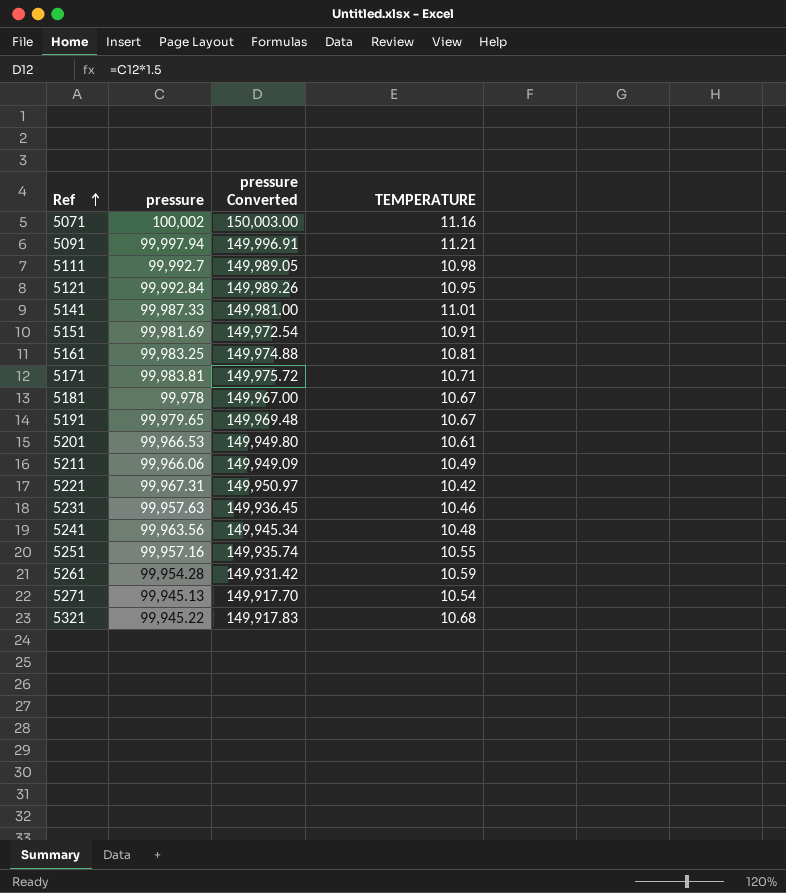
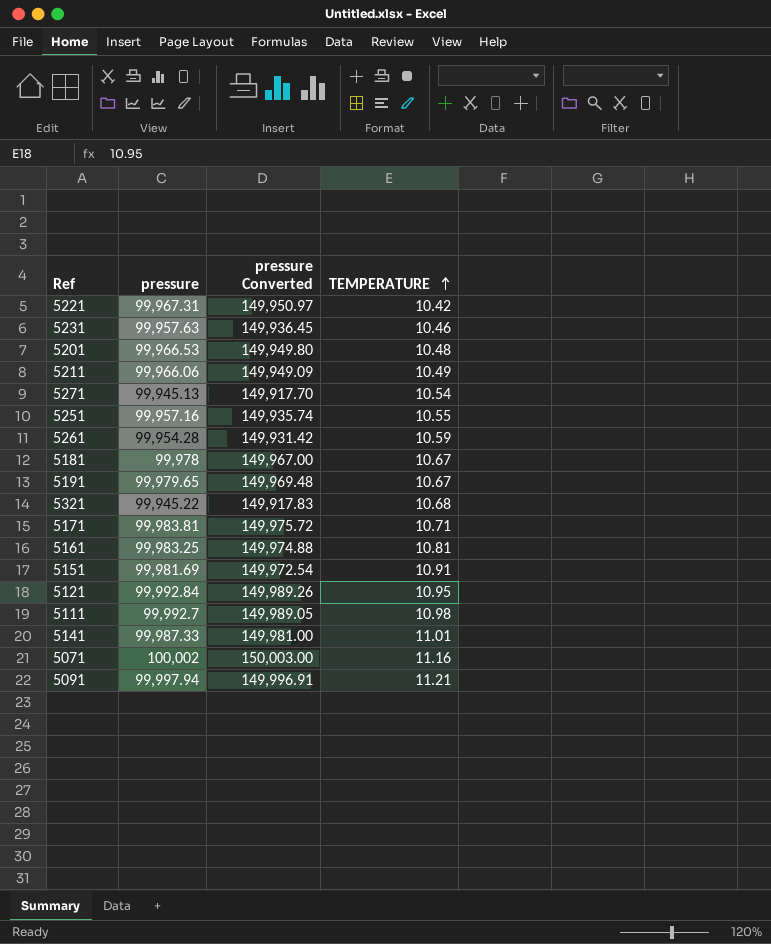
row order: Ref ascending -> TEMPERATURE ascending
row 5241: 99,963.56 | 149,945.34 | 10.48 -> none
5201 | TEMPERATURE: 10.61 -> 10.48

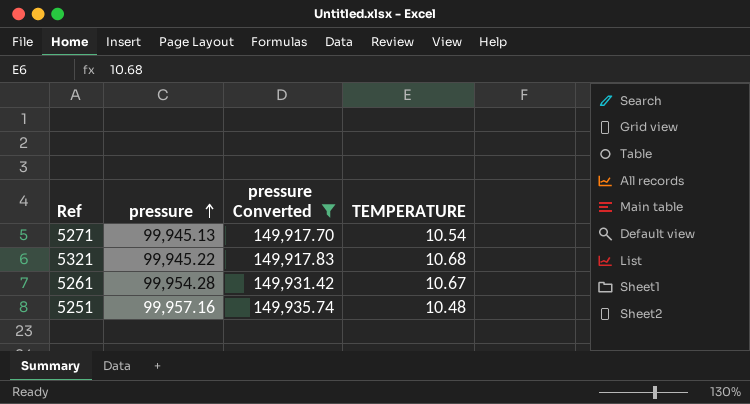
filter: none -> pressure Converted <= 149,935.74
row order: TEMPERATURE ascending -> pressure ascending
5261 | TEMPERATURE: 10.59 -> 10.67
5251 | TEMPERATURE: 10.55 -> 10.48

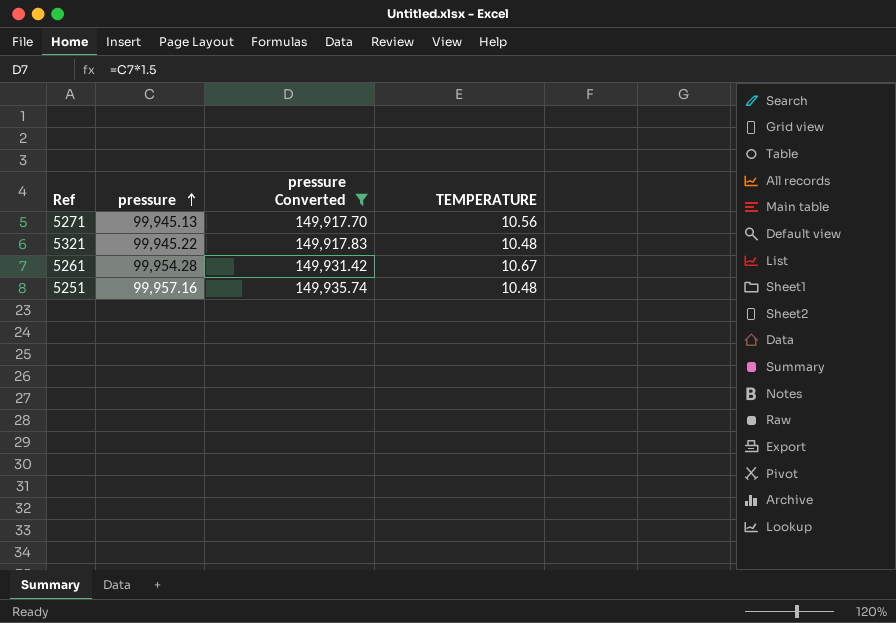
5271 | TEMPERATURE: 10.54 -> 10.56
5321 | TEMPERATURE: 10.68 -> 10.48

